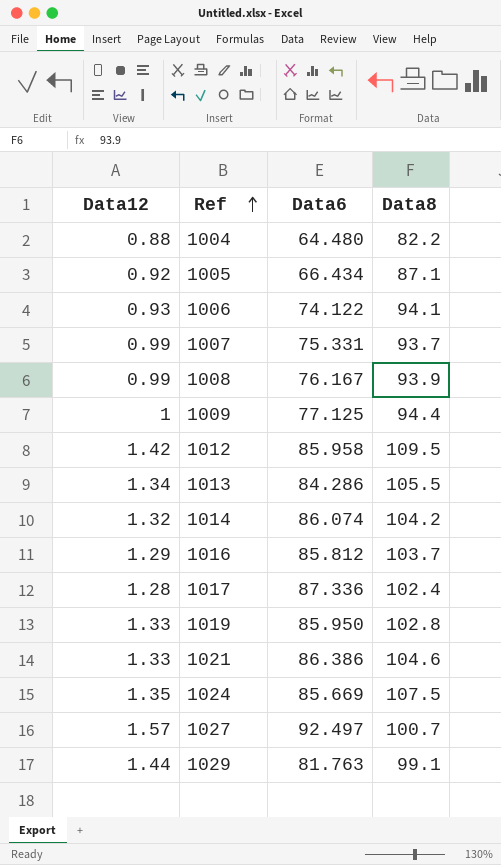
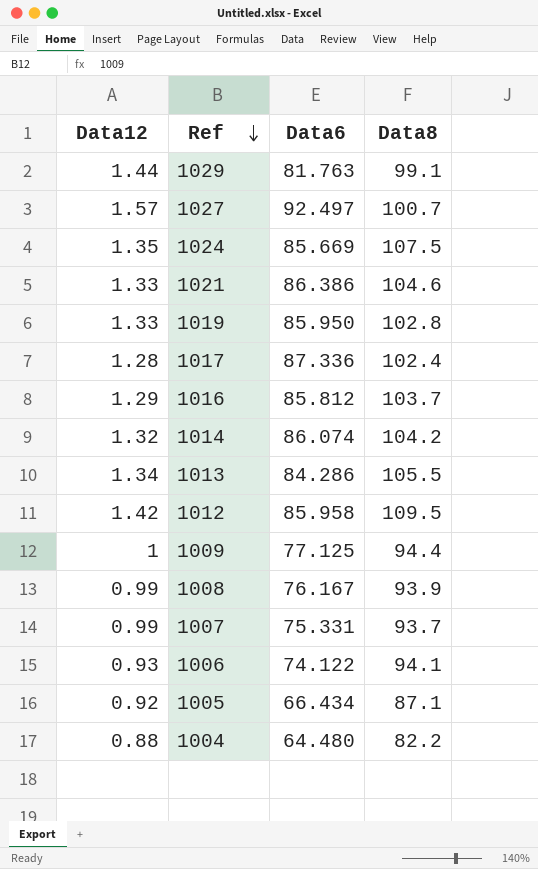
row order: Ref ascending -> Ref descending

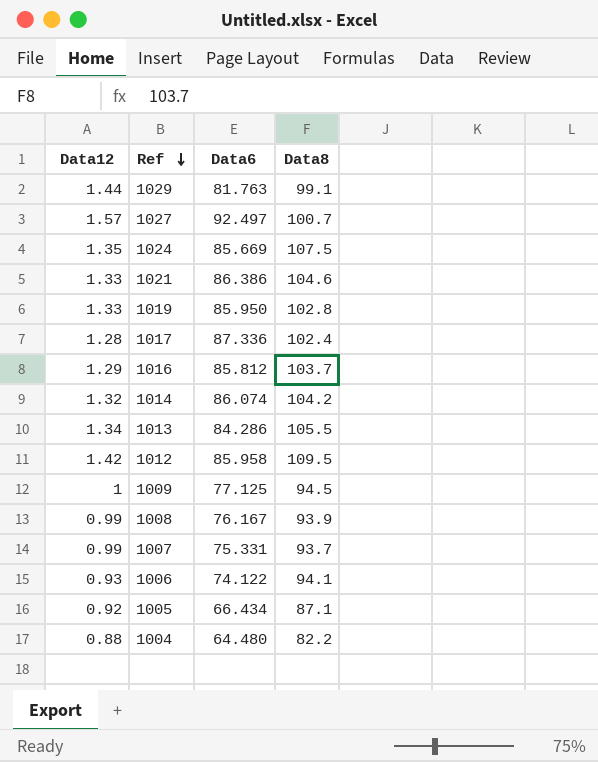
1009 | Data8: 94.4 -> 94.5

